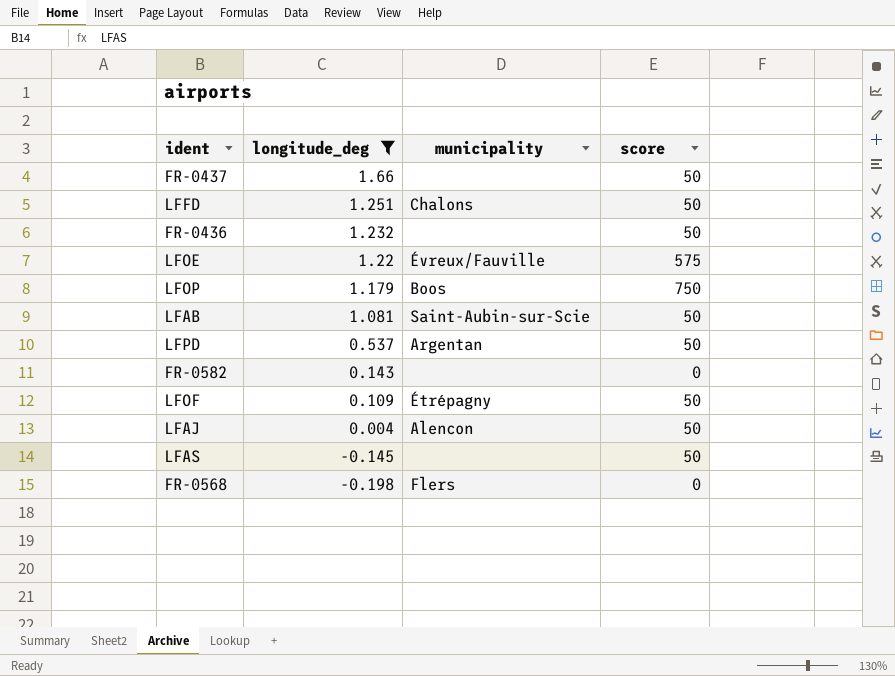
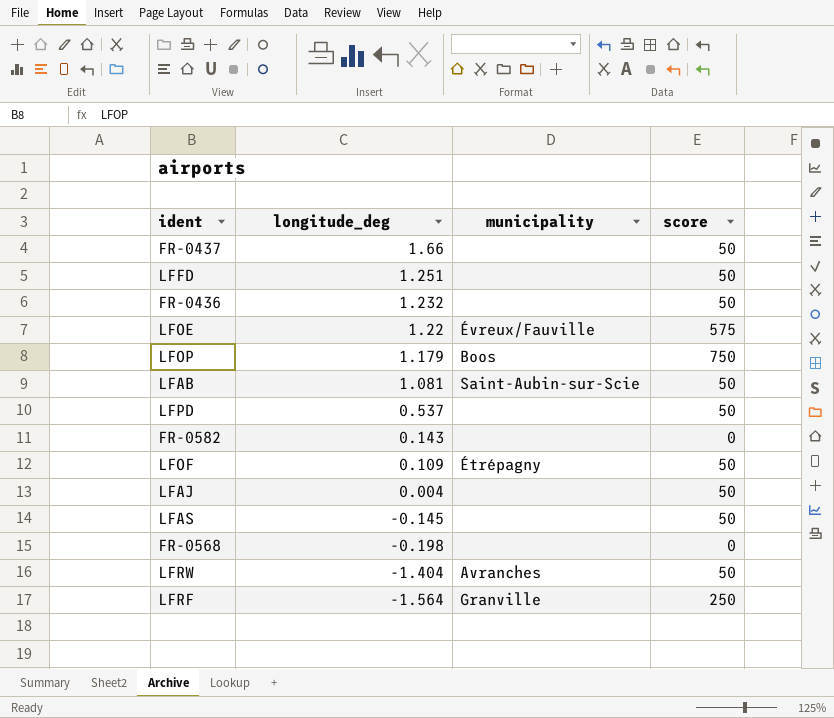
filter: longitude_deg >= -0.198 -> none
LFFD | municipality: Chalons -> none
LFPD | municipality: Argentan -> none
LFAJ | municipality: Alencon -> none
FR-0568 | municipality: Flers -> none

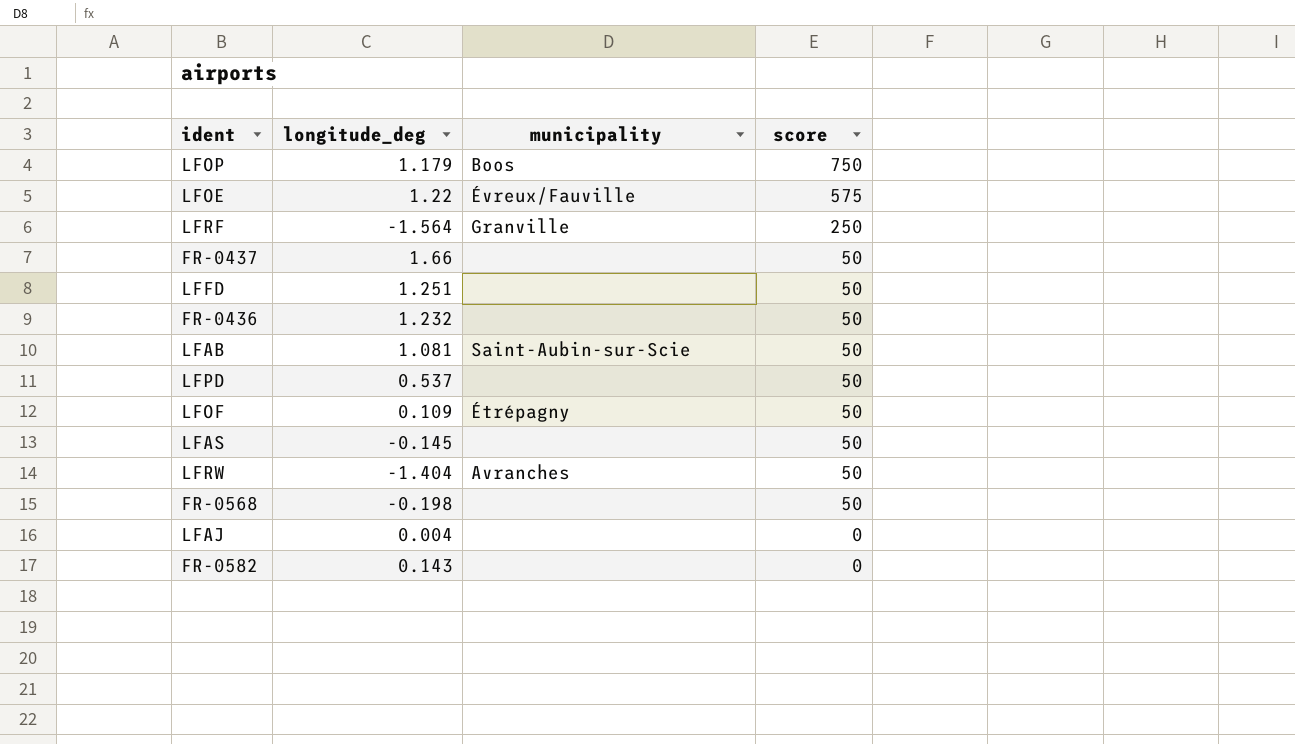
row order: longitude_deg descending -> score descending
FR-0568 | score: 0 -> 50
LFAJ | score: 50 -> 0

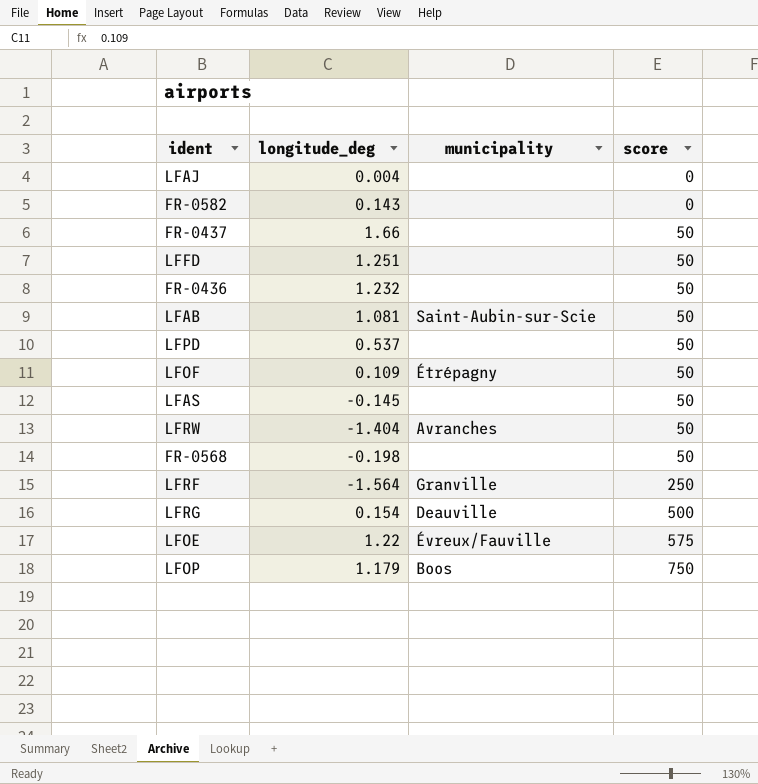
row order: score descending -> score ascending
row LFRG: none -> 0.154 | Deauville | 500

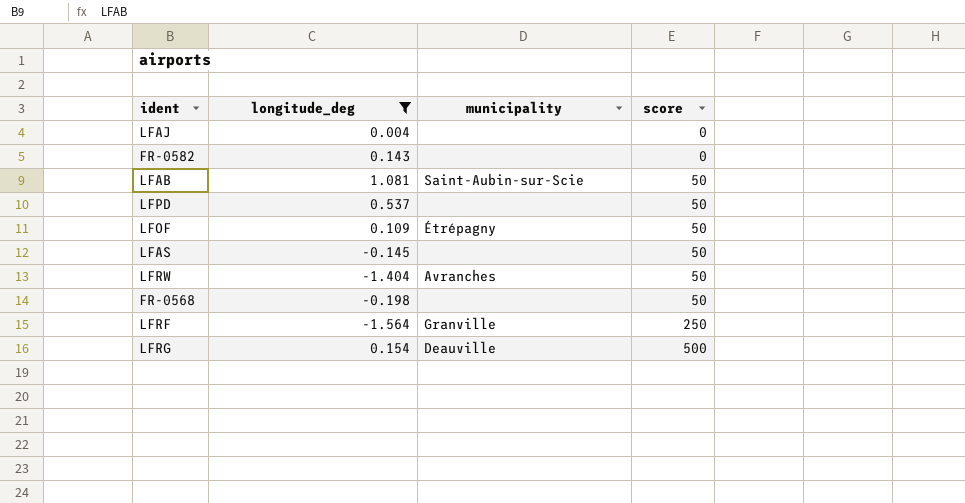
filter: none -> longitude_deg <= 1.081

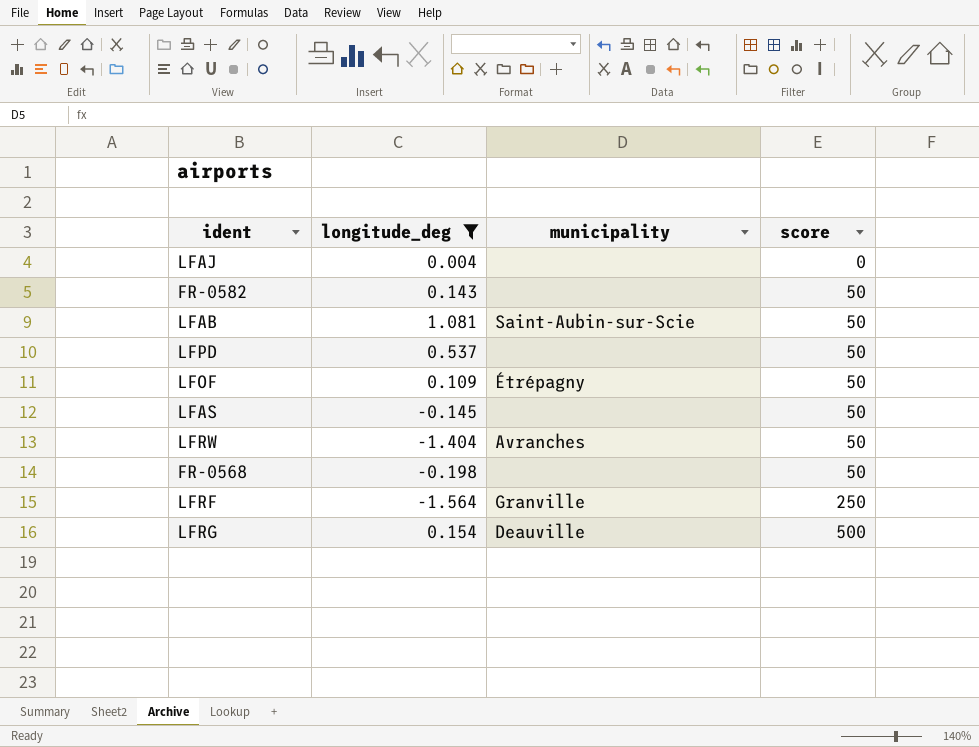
FR-0582 | score: 0 -> 50

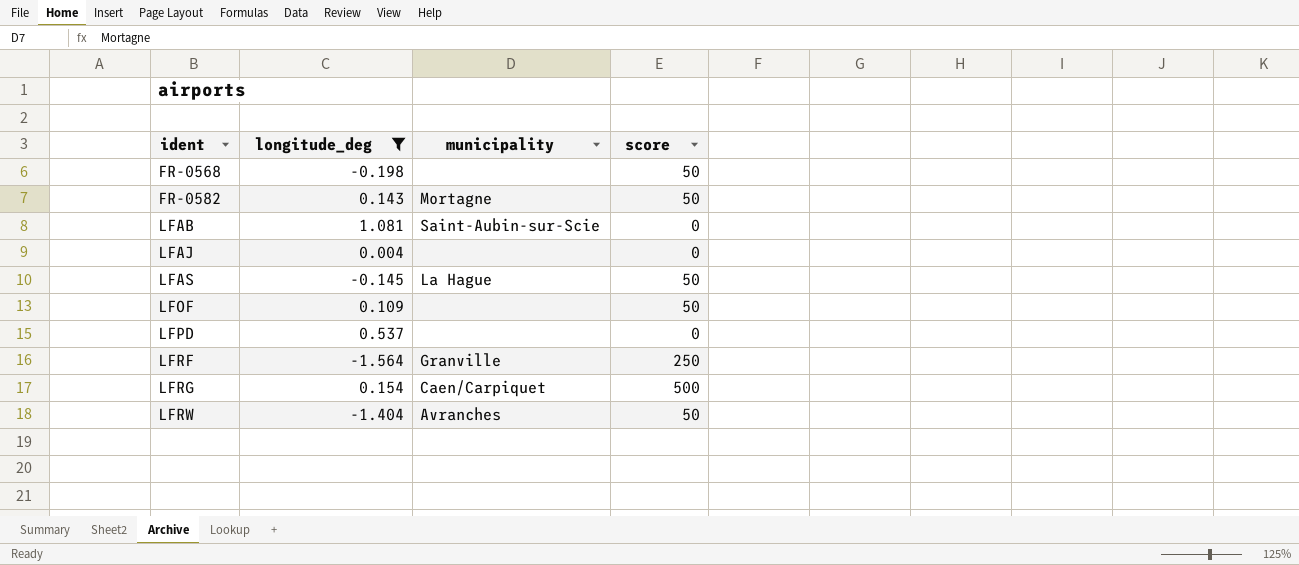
row order: score ascending -> ident ascending
FR-0582 | municipality: none -> Mortagne
LFAB | score: 50 -> 0
LFAS | municipality: none -> La Hague
LFOF | municipality: Étrépagny -> none
LFPD | score: 50 -> 0
LFRG | municipality: Deauville -> Caen/Carpiquet

